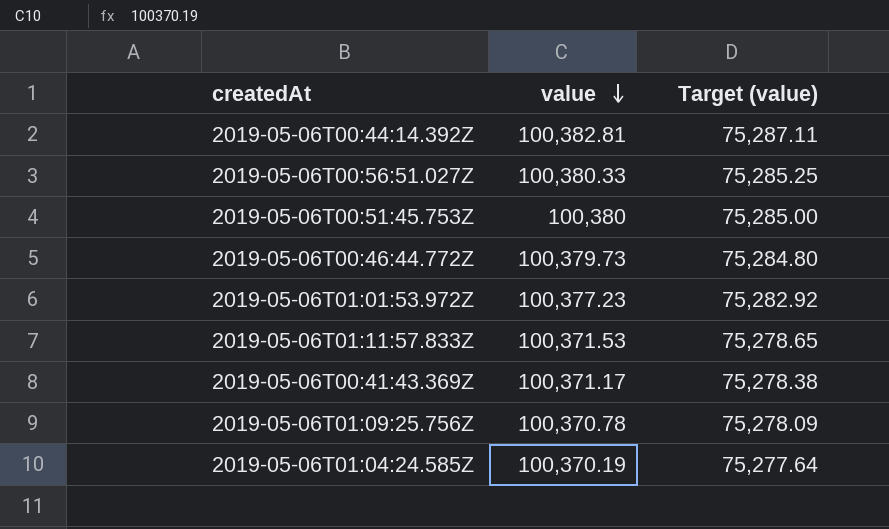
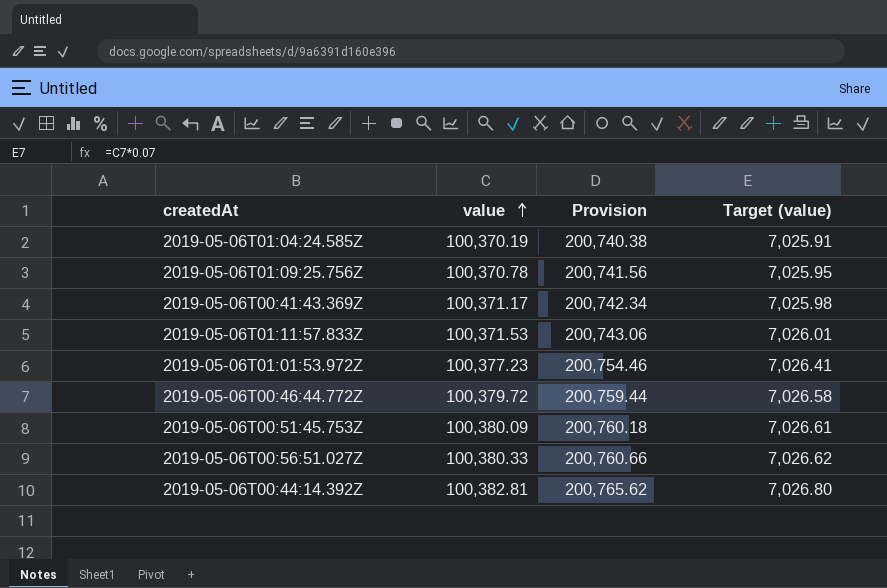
row order: value descending -> value ascending
column Provision | formula: none -> [value] * 2
column Target (value) | formula: [value] * 0.75 -> [value] * 0.07
2019-05-06T00:46:44.772Z | value: 100,379.73 -> 100,379.72
2019-05-06T00:51:45.753Z | value: 100,380 -> 100,380.09

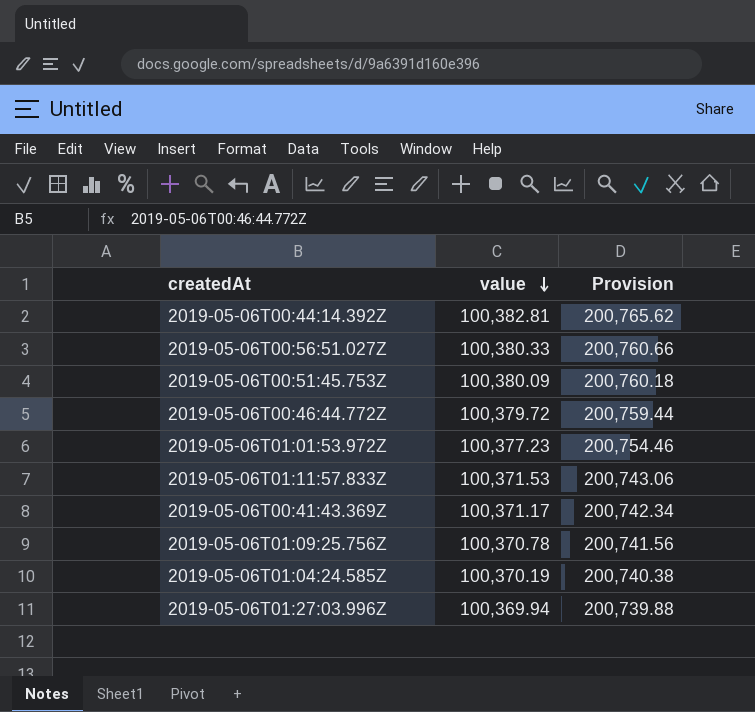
row order: value ascending -> value descending
column Target (value) | formula: [value] * 0.07 -> none
row 2019-05-06T01:27:03.996Z: none -> 100,369.94 | 200,739.88

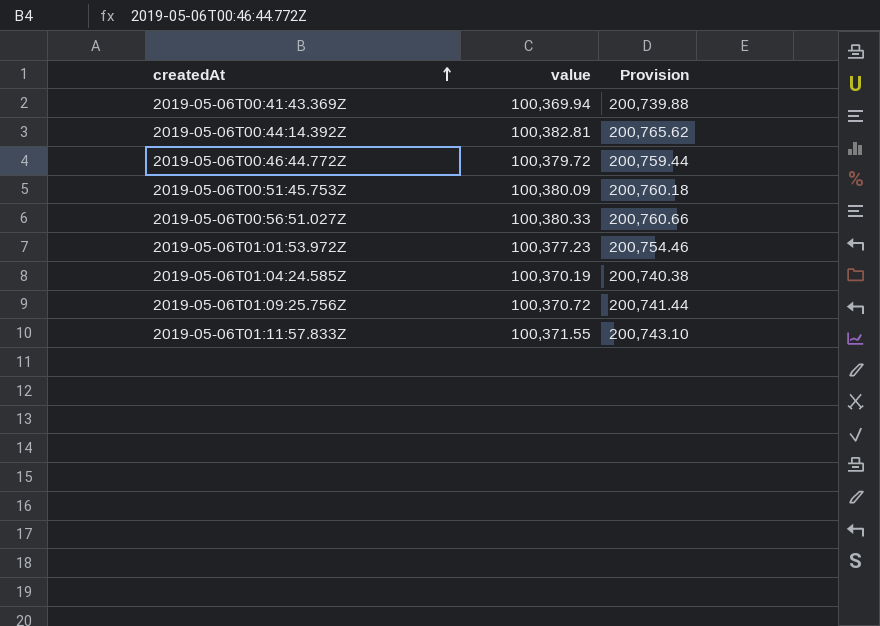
row order: value descending -> createdAt ascending
row 2019-05-06T01:27:03.996Z: 100,369.94 | 200,739.88 -> none
2019-05-06T00:41:43.369Z | value: 100,371.17 -> 100,369.94
2019-05-06T00:41:43.369Z | Provision: 200,742.34 -> 200,739.88
2019-05-06T01:09:25.756Z | value: 100,370.78 -> 100,370.72
2019-05-06T01:09:25.756Z | Provision: 200,741.56 -> 200,741.44
2019-05-06T01:11:57.833Z | value: 100,371.53 -> 100,371.55
2019-05-06T01:11:57.833Z | Provision: 200,743.06 -> 200,743.10

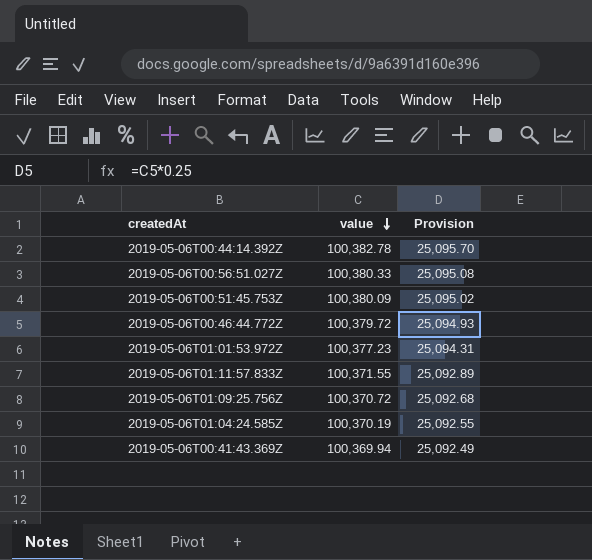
row order: createdAt ascending -> value descending
column Provision | formula: [value] * 2 -> [value] * 0.25
2019-05-06T00:44:14.392Z | value: 100,382.81 -> 100,382.78

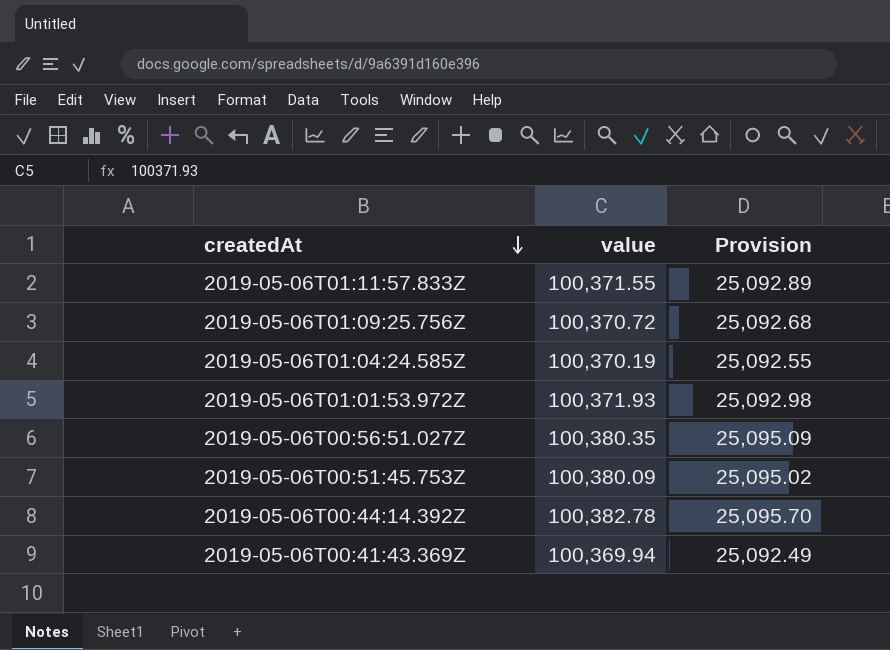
row order: value descending -> createdAt descending
row 2019-05-06T00:46:44.772Z: 100,379.72 | 25,094.93 -> none
2019-05-06T01:01:53.972Z | value: 100,377.23 -> 100,371.93
2019-05-06T01:01:53.972Z | Provision: 25,094.31 -> 25,092.98
2019-05-06T00:56:51.027Z | value: 100,380.33 -> 100,380.35
2019-05-06T00:56:51.027Z | Provision: 25,095.08 -> 25,095.09

